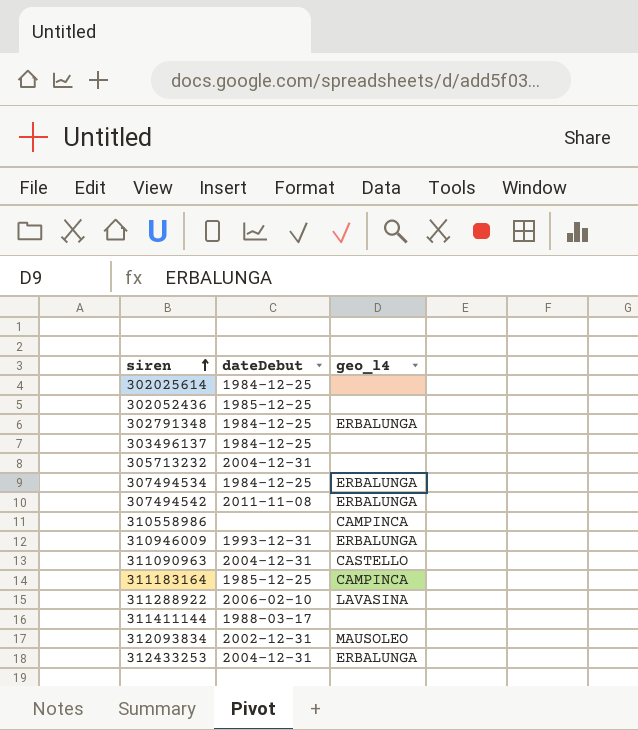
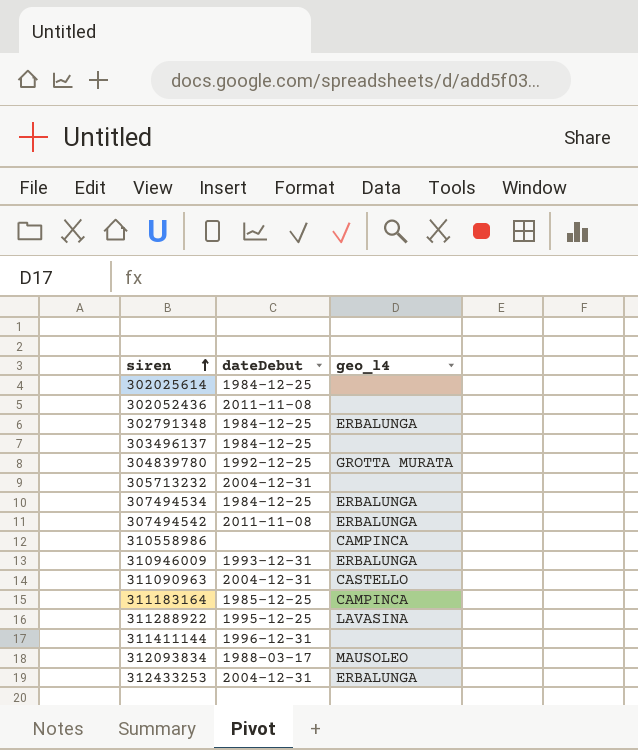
302052436 | dateDebut: 1985-12-25 -> 2011-11-08
row 304839780: none -> 1992-12-25 | GROTTA MURATA
311288922 | dateDebut: 2006-02-10 -> 1995-12-25
311411144 | dateDebut: 1988-03-17 -> 1996-12-31
312093834 | dateDebut: 2002-12-31 -> 1988-03-17

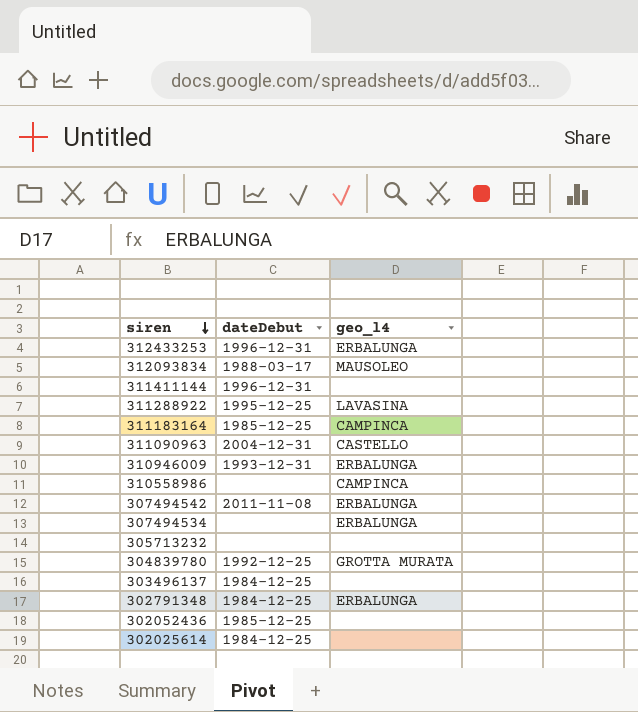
row order: siren ascending -> siren descending
312433253 | dateDebut: 2004-12-31 -> 1996-12-31
307494534 | dateDebut: 1984-12-25 -> none
305713232 | dateDebut: 2004-12-31 -> none
302052436 | dateDebut: 2011-11-08 -> 1985-12-25

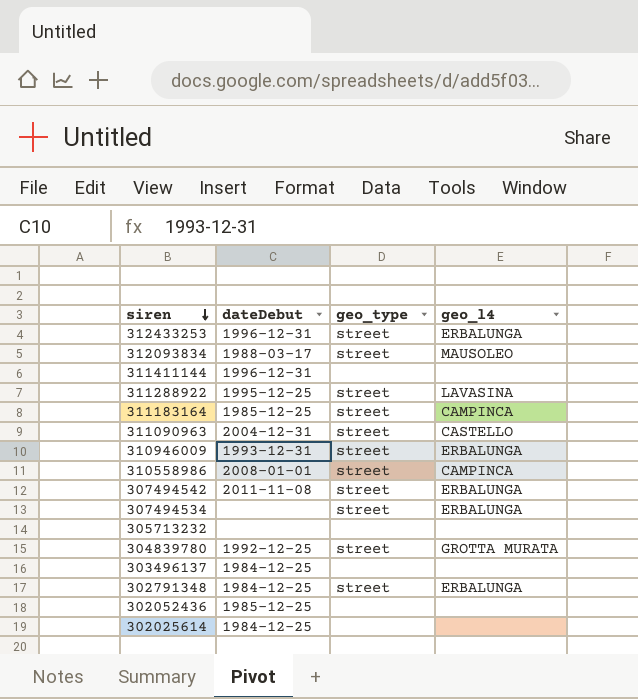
column geo_type | position: none -> 3
310558986 | dateDebut: none -> 2008-01-01

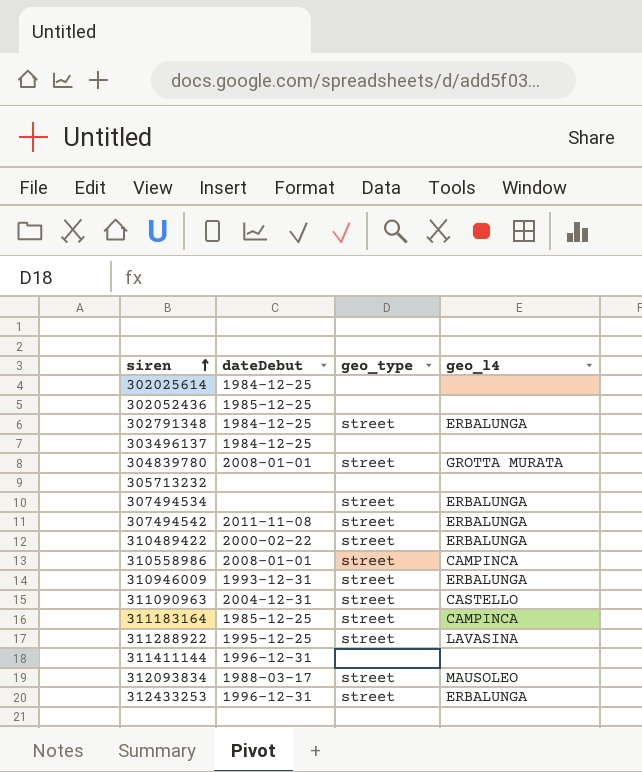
row order: siren descending -> siren ascending
304839780 | dateDebut: 1992-12-25 -> 2008-01-01
row 310489422: none -> 2000-02-22 | street | ERBALUNGA

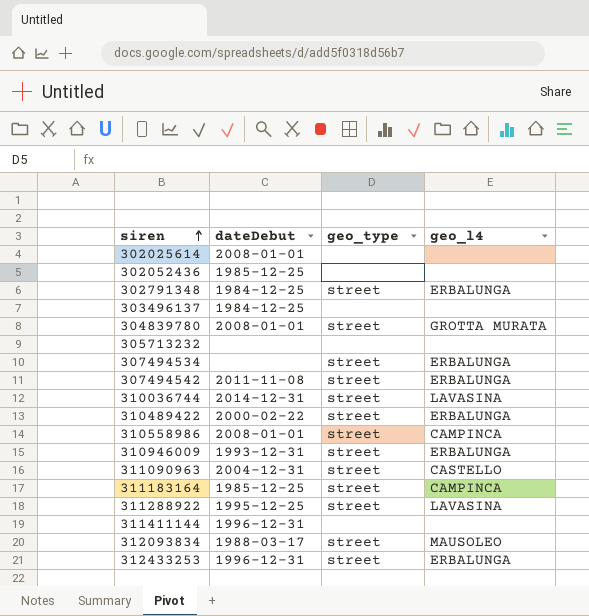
302025614 | dateDebut: 1984-12-25 -> 2008-01-01
row 310036744: none -> 2014-12-31 | street | LAVASINA

